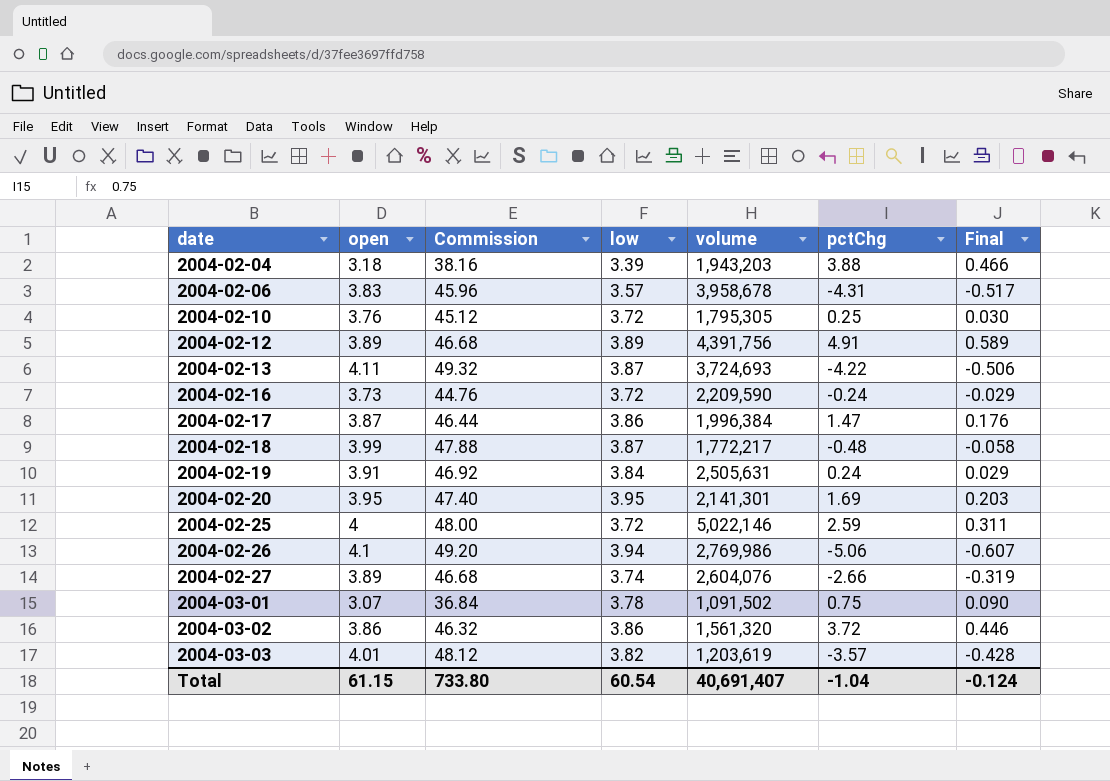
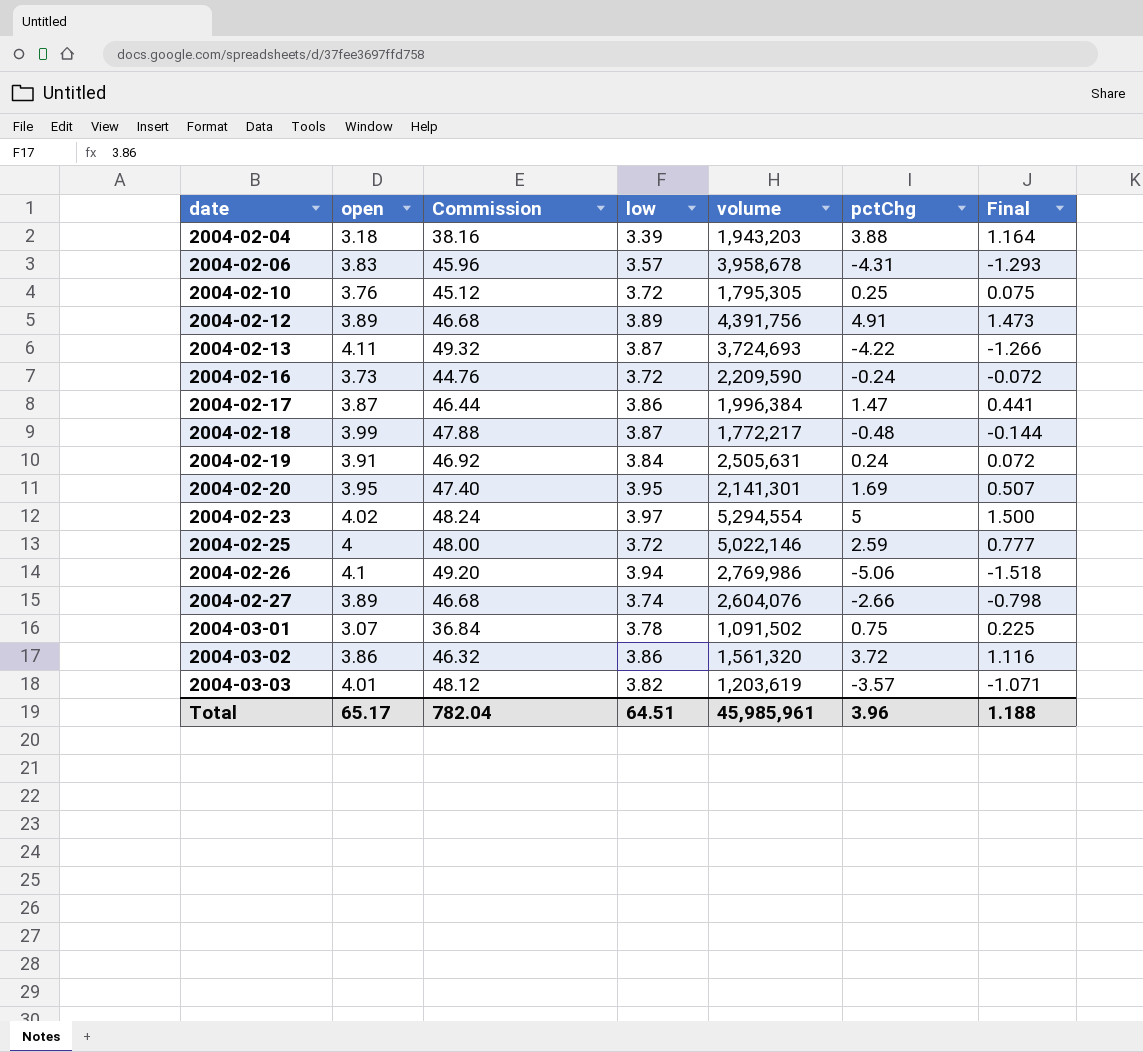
column Final | formula: [pctChg] * 0.12 -> [pctChg] * 0.3
row 2004-02-23: none -> 4.02 | 48.24 | 3.97 | 5,294,554 | 5 | 1.500
Total | open: 61.15 -> 65.17
Total | Commission: 733.80 -> 782.04
Total | low: 60.54 -> 64.51
Total | volume: 40,691,407 -> 45,985,961
Total | pctChg: -1.04 -> 3.96
Total | Final: -0.124 -> 1.188

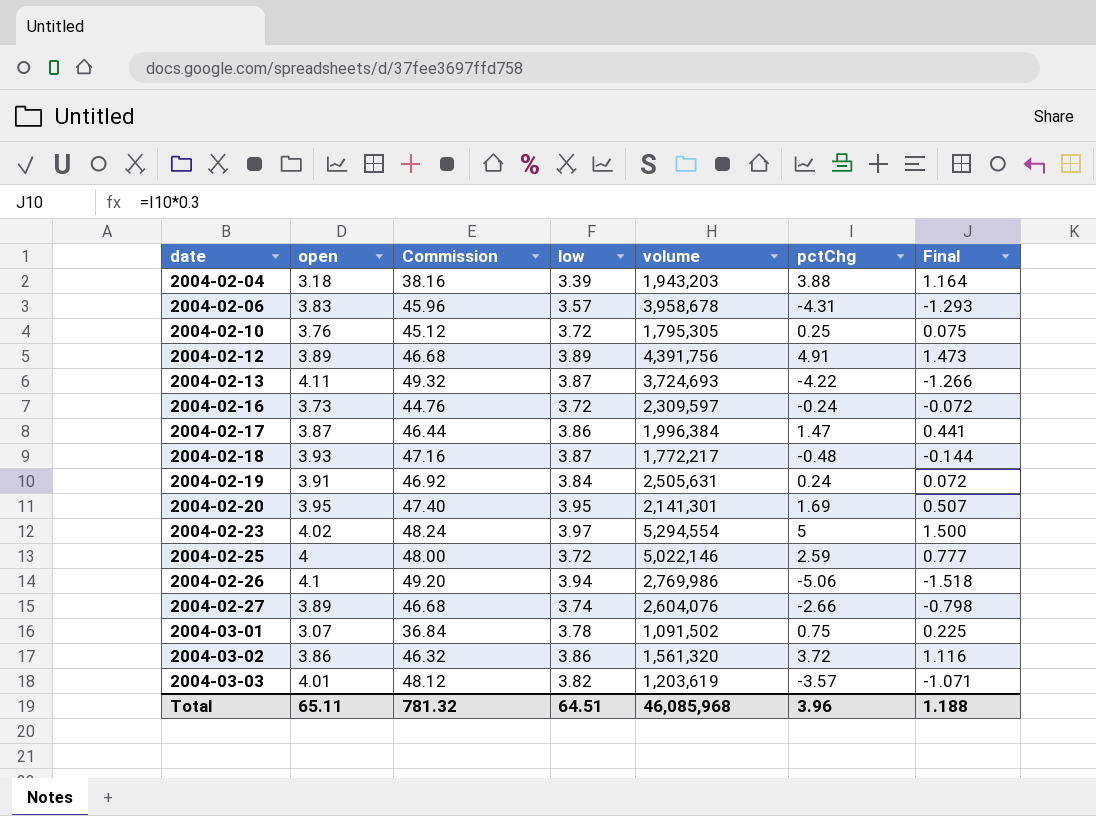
2004-02-16 | volume: 2,209,590 -> 2,309,597
2004-02-18 | open: 3.99 -> 3.93
2004-02-18 | Commission: 47.88 -> 47.16
Total | open: 65.17 -> 65.11
Total | Commission: 782.04 -> 781.32
Total | volume: 45,985,961 -> 46,085,968

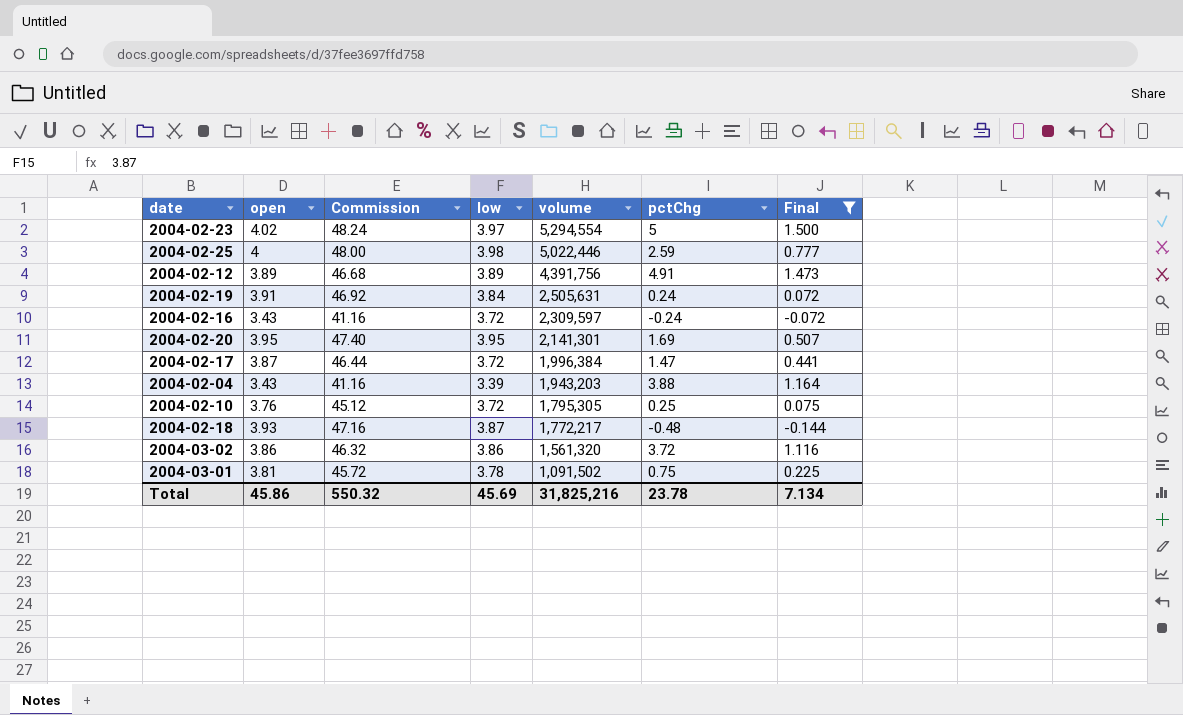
filter: none -> Final >= -0.144
row order: date ascending -> volume descending
2004-02-25 | low: 3.72 -> 3.98
2004-02-25 | volume: 5,022,146 -> 5,022,446
2004-02-16 | open: 3.73 -> 3.43
2004-02-16 | Commission: 44.76 -> 41.16
2004-02-17 | low: 3.86 -> 3.72
2004-02-04 | open: 3.18 -> 3.43
2004-02-04 | Commission: 38.16 -> 41.16
2004-03-01 | open: 3.07 -> 3.81
2004-03-01 | Commission: 36.84 -> 45.72
Total | open: 65.11 -> 45.86
Total | Commission: 781.32 -> 550.32
Total | low: 64.51 -> 45.69
Total | volume: 46,085,968 -> 31,825,216
Total | pctChg: 3.96 -> 23.78
Total | Final: 1.188 -> 7.134

